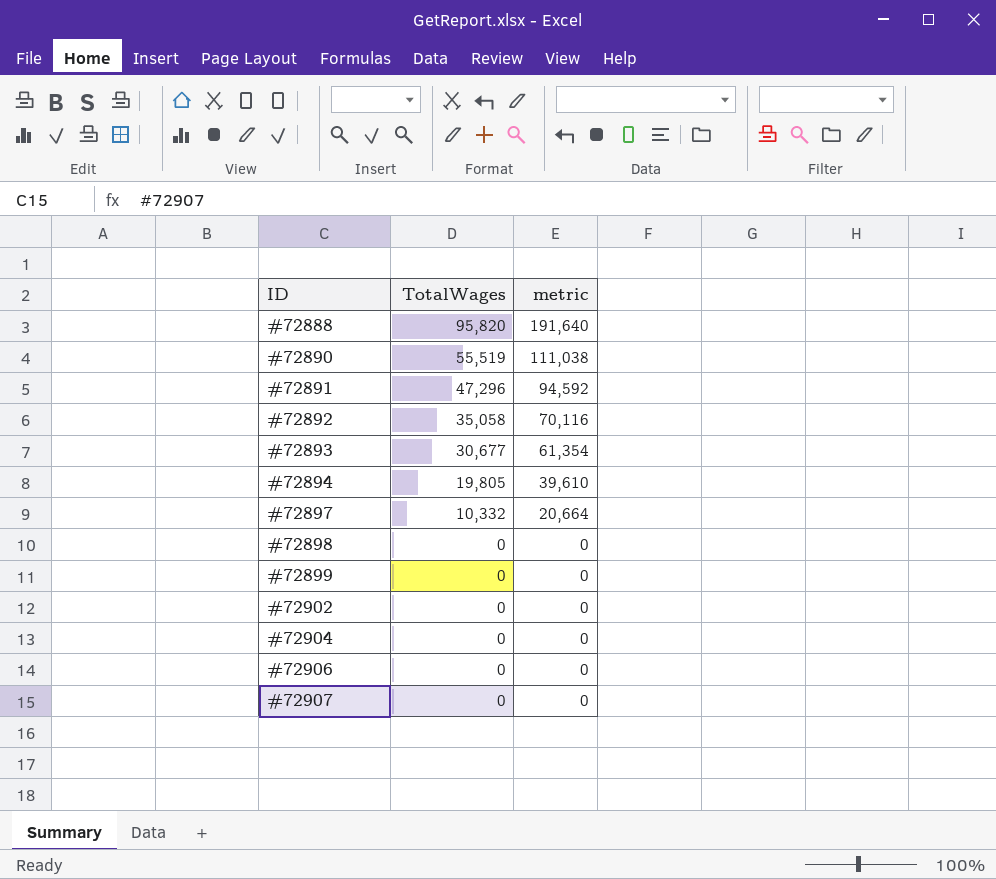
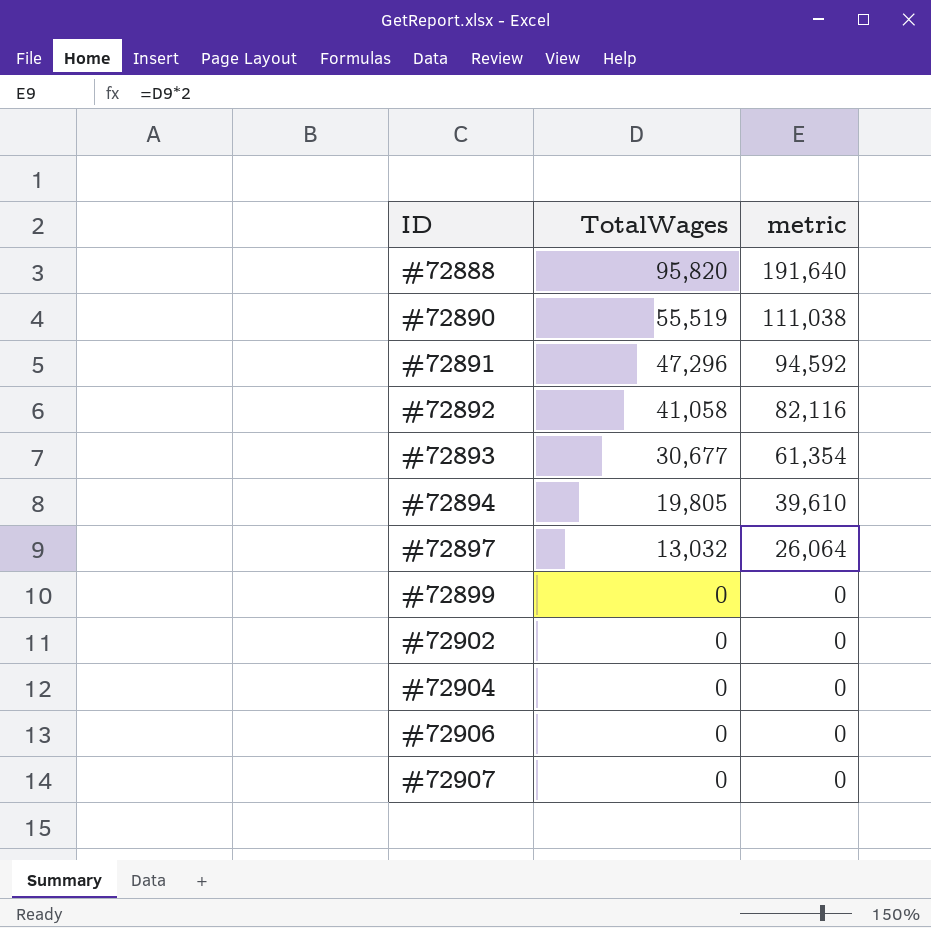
row #72898: 0 | 0 -> none
#72892 | TotalWages: 35,058 -> 41,058
#72892 | metric: 70,116 -> 82,116
#72897 | TotalWages: 10,332 -> 13,032
#72897 | metric: 20,664 -> 26,064

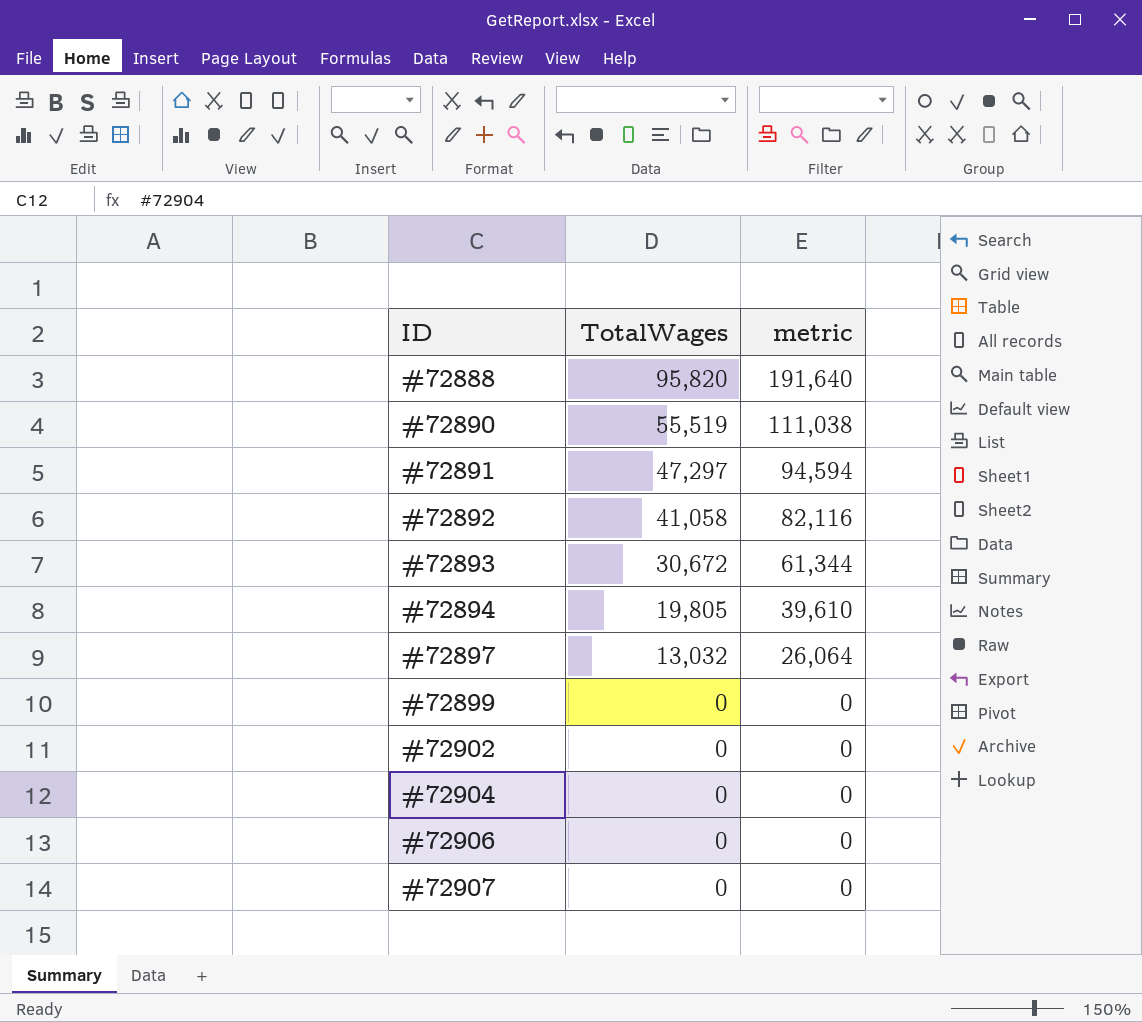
#72891 | TotalWages: 47,296 -> 47,297
#72891 | metric: 94,592 -> 94,594
#72893 | TotalWages: 30,677 -> 30,672
#72893 | metric: 61,354 -> 61,344

